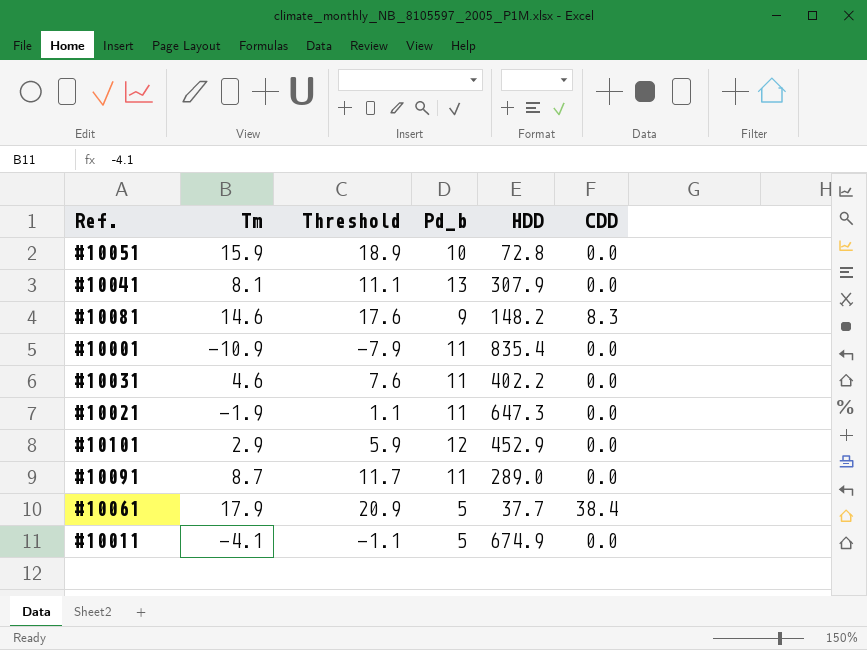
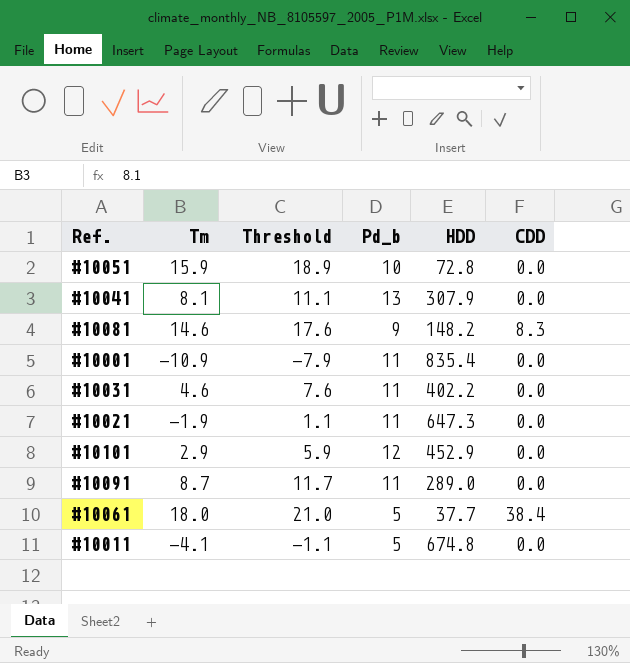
#10061 | Tm: 17.9 -> 18.0
#10061 | Threshold: 20.9 -> 21.0
#10011 | HDD: 674.9 -> 674.8

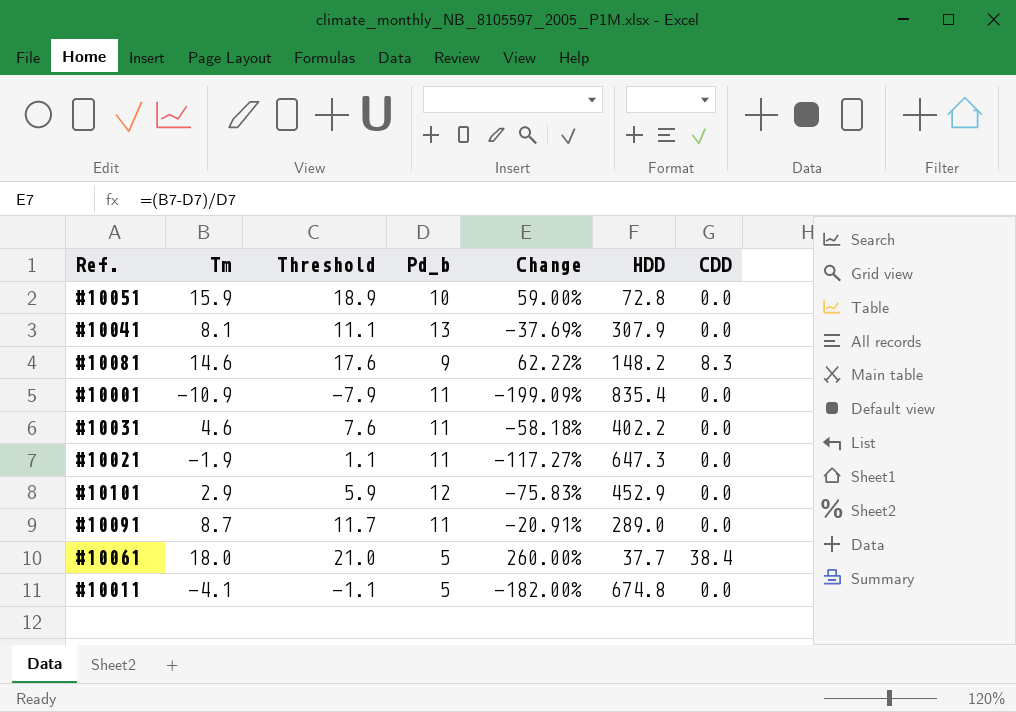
column Change | formula: none -> ([Tm] - [Pd_b]) / [Pd_b]

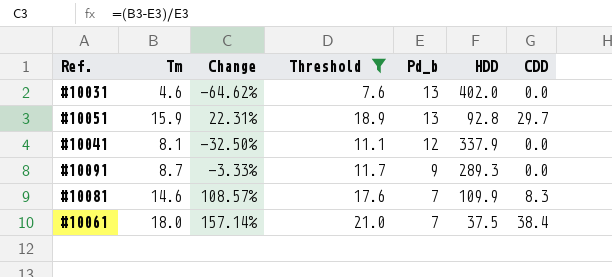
filter: none -> Threshold >= 7.6
row order: none -> Pd_b descending
column Change | position: 5 -> 3
#10031 | Change: -58.18% -> -64.62%
#10031 | Pd_b: 11 -> 13
#10031 | HDD: 402.2 -> 402.0
#10051 | Change: 59.00% -> 22.31%
#10051 | Pd_b: 10 -> 13
#10051 | HDD: 72.8 -> 92.8
#10051 | CDD: 0.0 -> 29.7
#10041 | Change: -37.69% -> -32.50%
#10041 | Pd_b: 13 -> 12
#10041 | HDD: 307.9 -> 337.9
#10091 | Change: -20.91% -> -3.33%
#10091 | Pd_b: 11 -> 9
#10091 | HDD: 289.0 -> 289.3
#10081 | Change: 62.22% -> 108.57%
#10081 | Pd_b: 9 -> 7
#10081 | HDD: 148.2 -> 109.9
#10061 | Change: 260.00% -> 157.14%
#10061 | Pd_b: 5 -> 7
#10061 | HDD: 37.7 -> 37.5

